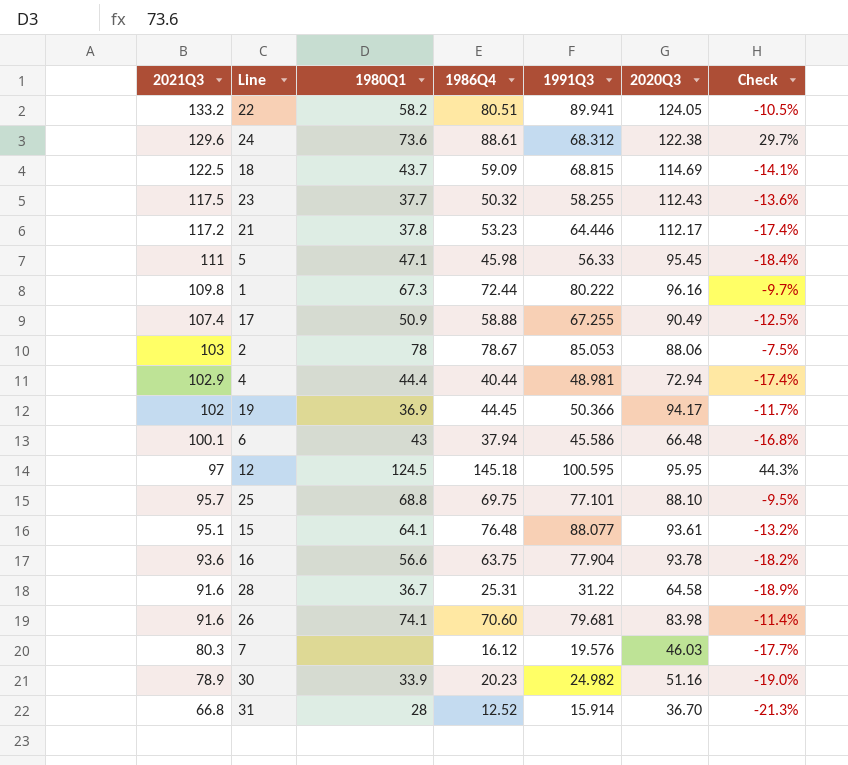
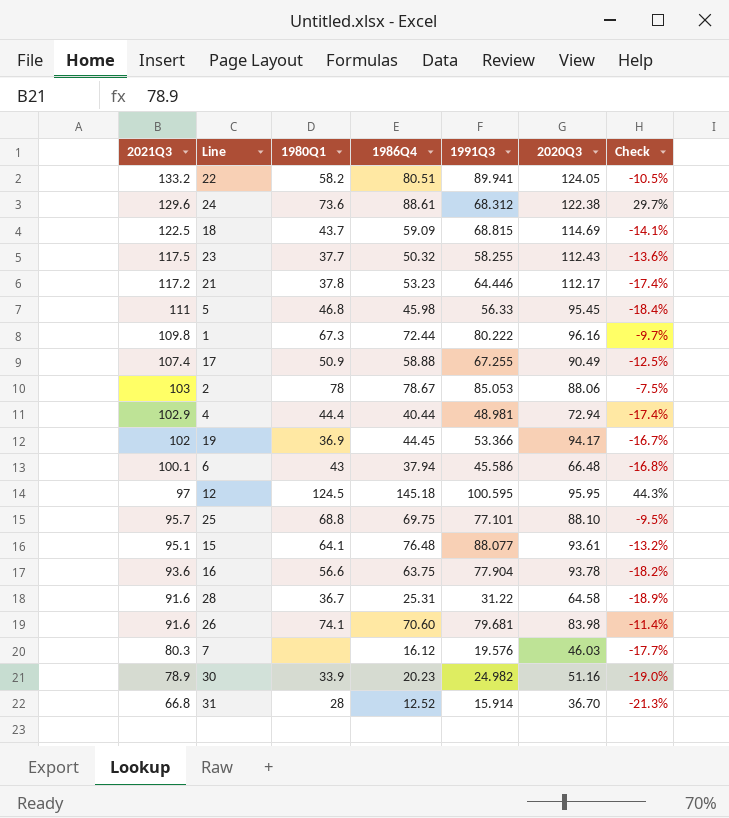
5 | 1980Q1: 47.1 -> 46.8
19 | 1991Q3: 50.366 -> 53.366
19 | Check: -11.7% -> -16.7%

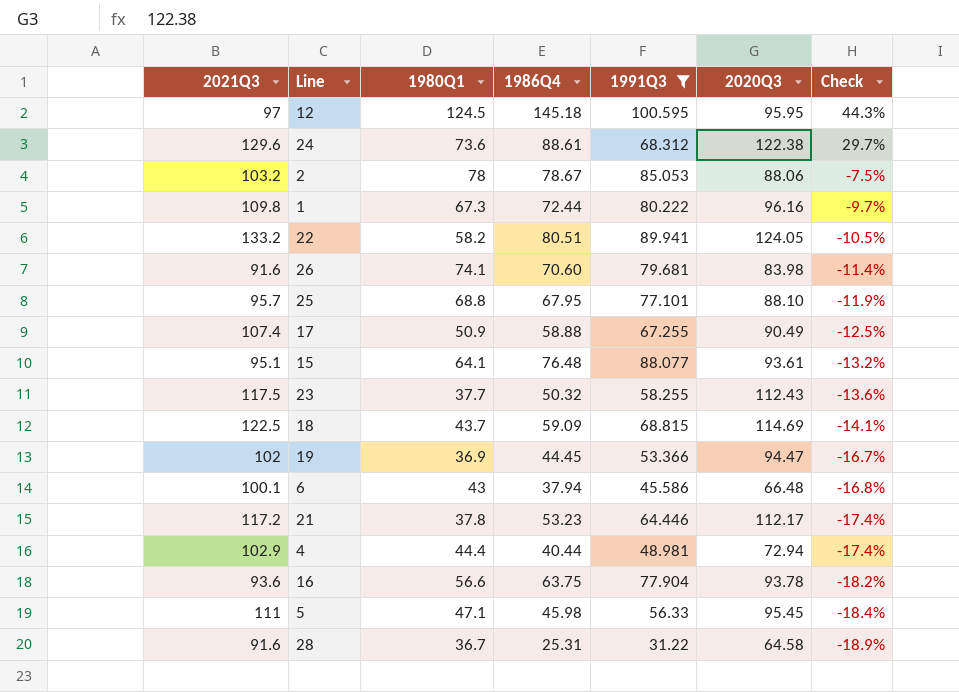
filter: none -> 1991Q3 >= 31.22
row order: 2021Q3 descending -> Check descending
2 | 2021Q3: 103 -> 103.2
25 | 1986Q4: 69.75 -> 67.95
25 | Check: -9.5% -> -11.9%
19 | 2020Q3: 94.17 -> 94.47
5 | 1980Q1: 46.8 -> 47.1

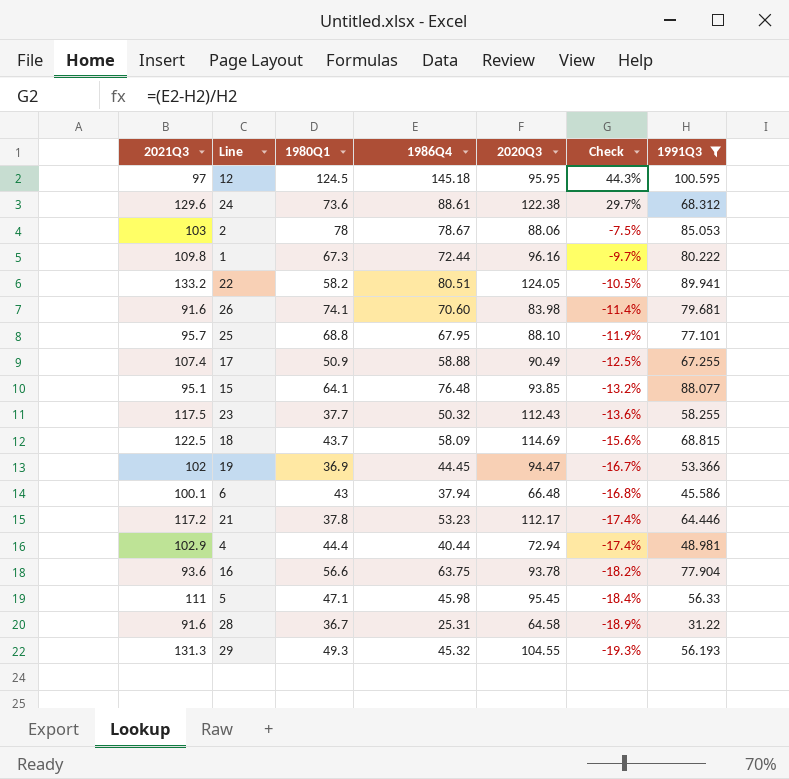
column 1991Q3 | position: 5 -> 7
2 | 2021Q3: 103.2 -> 103
15 | 2020Q3: 93.61 -> 93.85
18 | 1986Q4: 59.09 -> 58.09
18 | Check: -14.1% -> -15.6%
row 29: none -> 131.3 | 49.3 | 45.32 | 104.55 | -19.3% | 56.193

